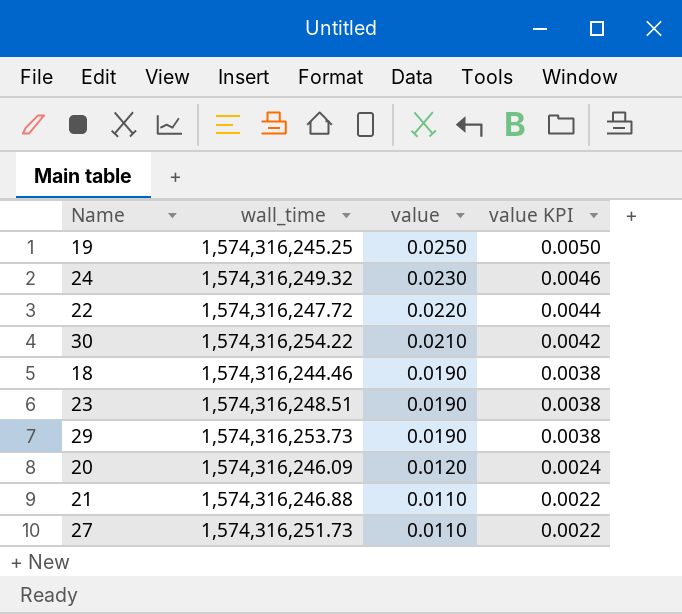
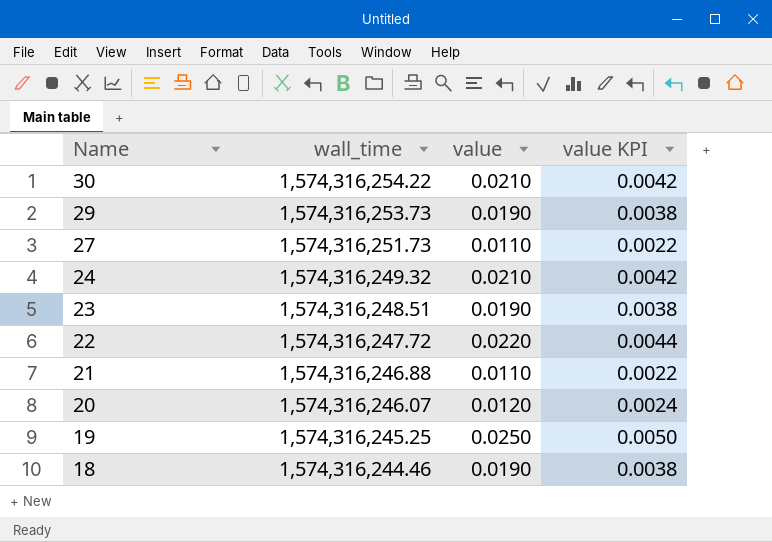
row order: value descending -> Name descending
24 | value: 0.0230 -> 0.0210
24 | value KPI: 0.0046 -> 0.0042
20 | wall_time: 1,574,316,246.09 -> 1,574,316,246.07

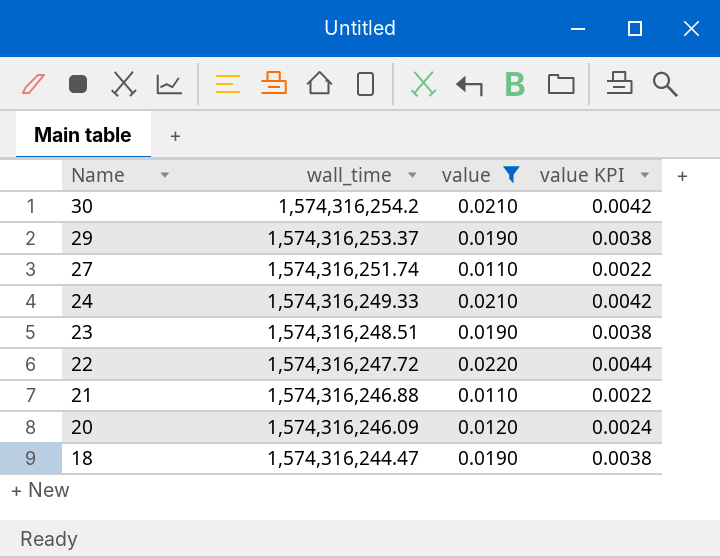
filter: none -> value != 0.0250
30 | wall_time: 1,574,316,254.22 -> 1,574,316,254.2
29 | wall_time: 1,574,316,253.73 -> 1,574,316,253.37
27 | wall_time: 1,574,316,251.73 -> 1,574,316,251.74
24 | wall_time: 1,574,316,249.32 -> 1,574,316,249.33
20 | wall_time: 1,574,316,246.07 -> 1,574,316,246.09
18 | wall_time: 1,574,316,244.46 -> 1,574,316,244.47

